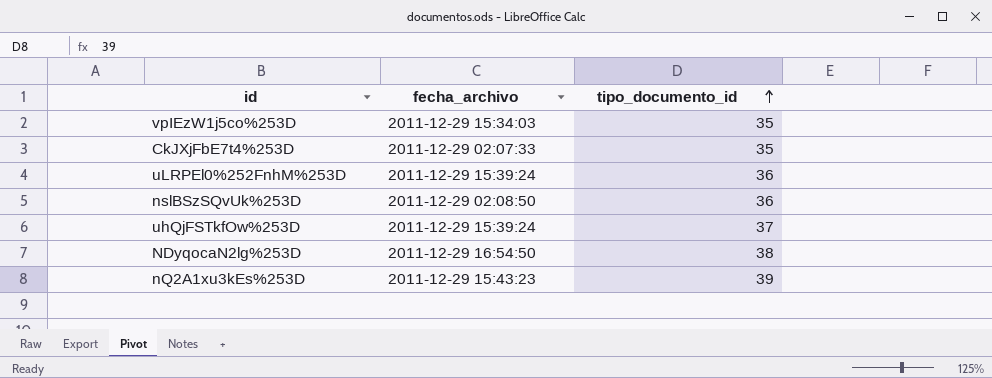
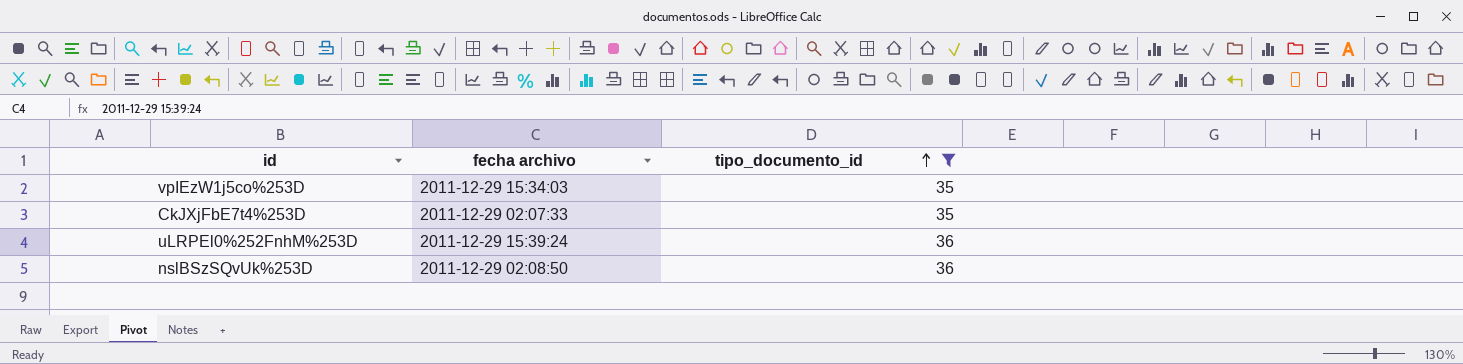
filter: none -> tipo_documento_id <= 36
column name: fecha_archivo -> fecha archivo

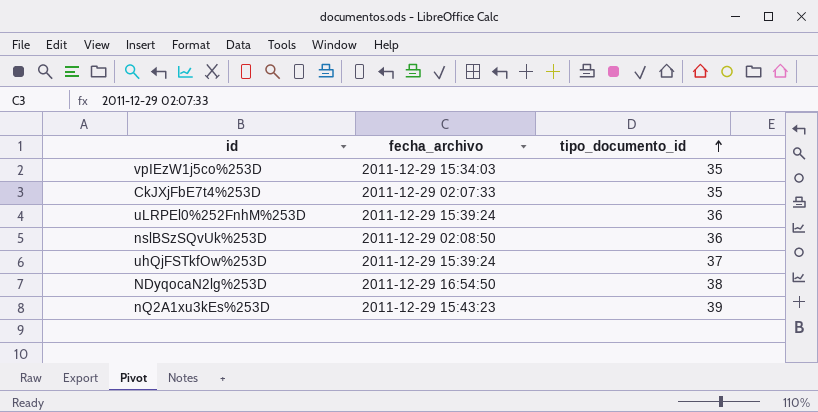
filter: tipo_documento_id <= 36 -> none
column name: fecha archivo -> fecha_archivo

